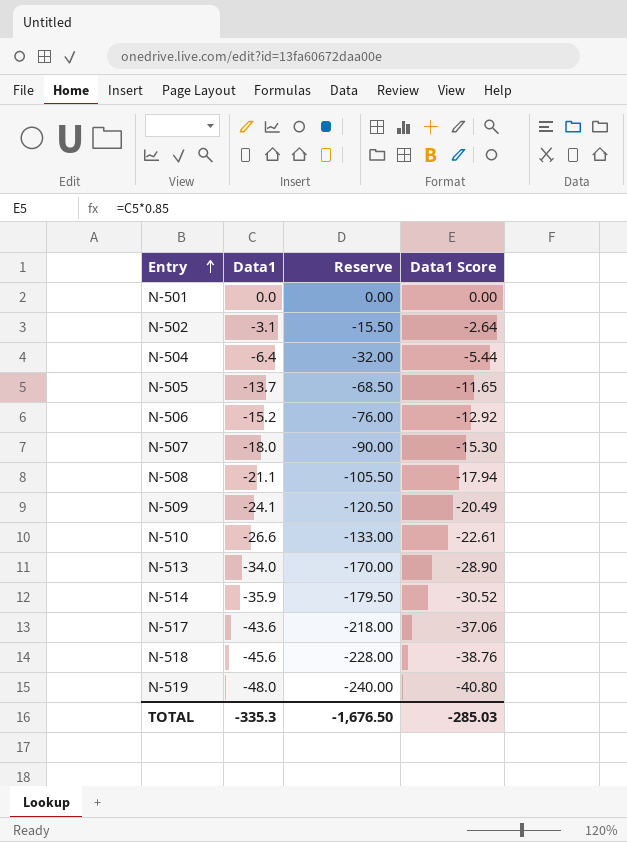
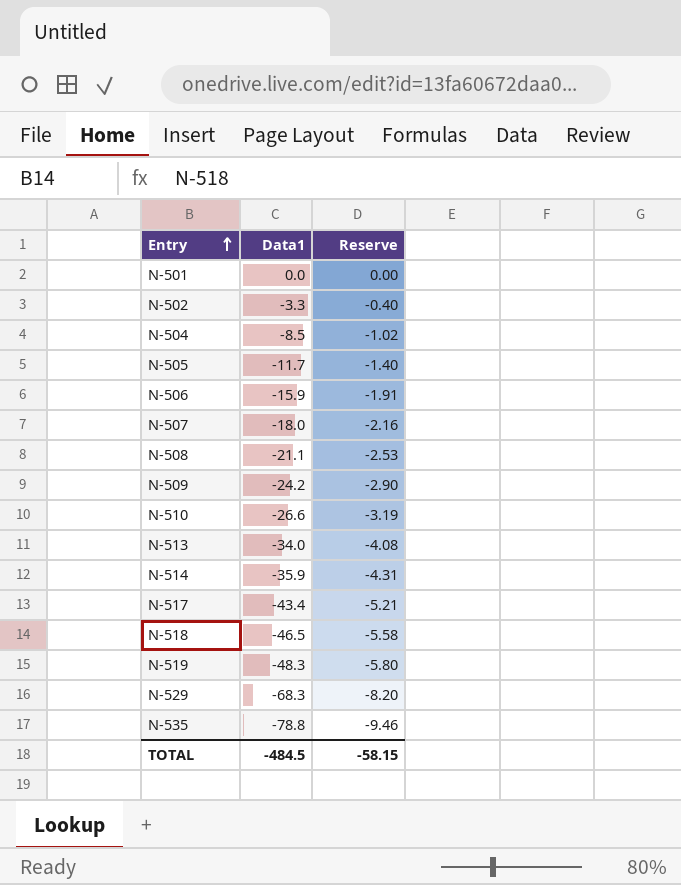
column Data1 Score | formula: [Data1] * 0.85 -> none
column Reserve | formula: [Data1] * 5 -> [Data1] * 0.12
N-502 | Data1: -3.1 -> -3.3
N-504 | Data1: -6.4 -> -8.5
N-505 | Data1: -13.7 -> -11.7
N-506 | Data1: -15.2 -> -15.9
N-509 | Data1: -24.1 -> -24.2
N-517 | Data1: -43.6 -> -43.4
N-518 | Data1: -45.6 -> -46.5
N-519 | Data1: -48.0 -> -48.3
row N-529: none -> -68.3 | -8.20
row N-535: none -> -78.8 | -9.46
TOTAL | Data1: -335.3 -> -484.5
TOTAL | Reserve: -1,676.50 -> -58.15

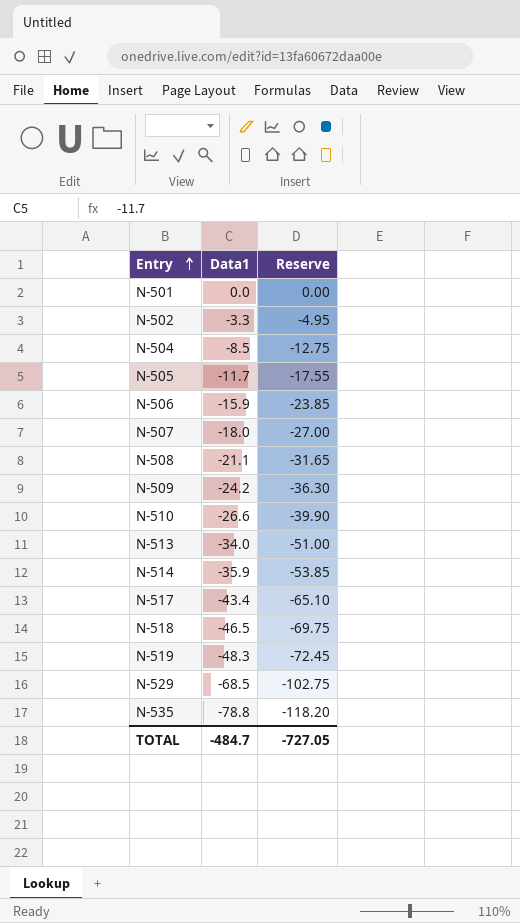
column Reserve | formula: [Data1] * 0.12 -> [Data1] * 1.5
N-529 | Data1: -68.3 -> -68.5
TOTAL | Data1: -484.5 -> -484.7
TOTAL | Reserve: -58.15 -> -727.05

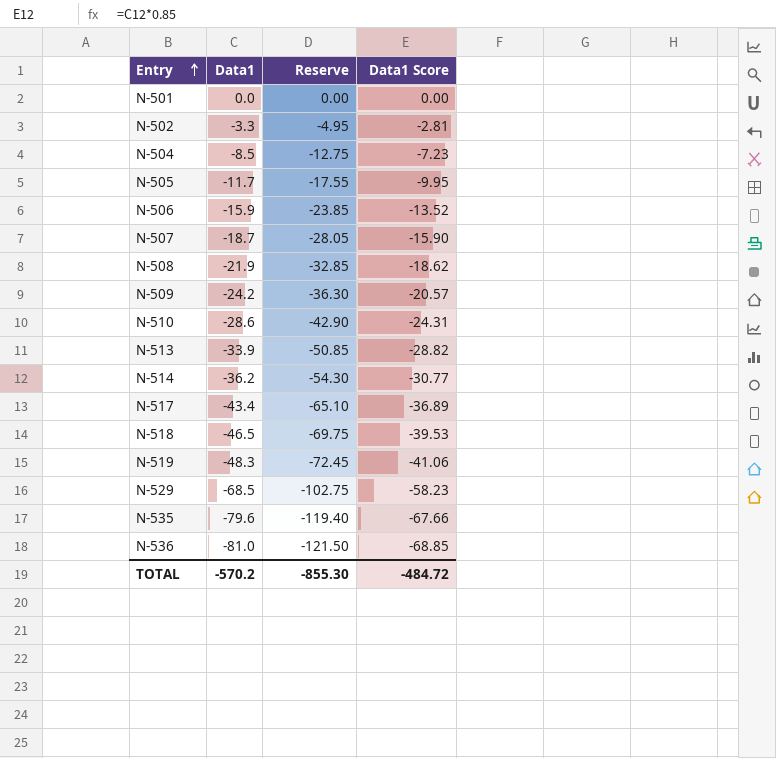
column Data1 Score | formula: none -> [Data1] * 0.85
N-507 | Data1: -18.0 -> -18.7
N-507 | Reserve: -27.00 -> -28.05
N-508 | Data1: -21.1 -> -21.9
N-508 | Reserve: -31.65 -> -32.85
N-510 | Data1: -26.6 -> -28.6
N-510 | Reserve: -39.90 -> -42.90
N-513 | Data1: -34.0 -> -33.9
N-513 | Reserve: -51.00 -> -50.85
N-514 | Data1: -35.9 -> -36.2
N-514 | Reserve: -53.85 -> -54.30
N-535 | Data1: -78.8 -> -79.6
N-535 | Reserve: -118.20 -> -119.40
row N-536: none -> -81.0 | -121.50 | -68.85
TOTAL | Data1: -484.7 -> -570.2
TOTAL | Reserve: -727.05 -> -855.30

